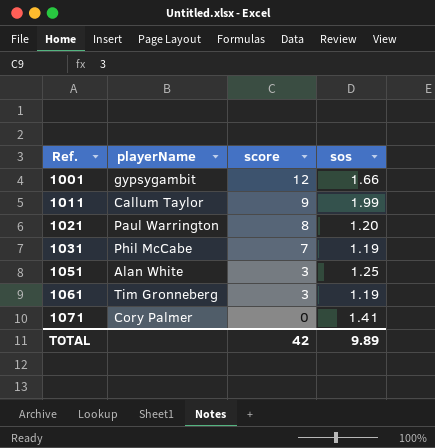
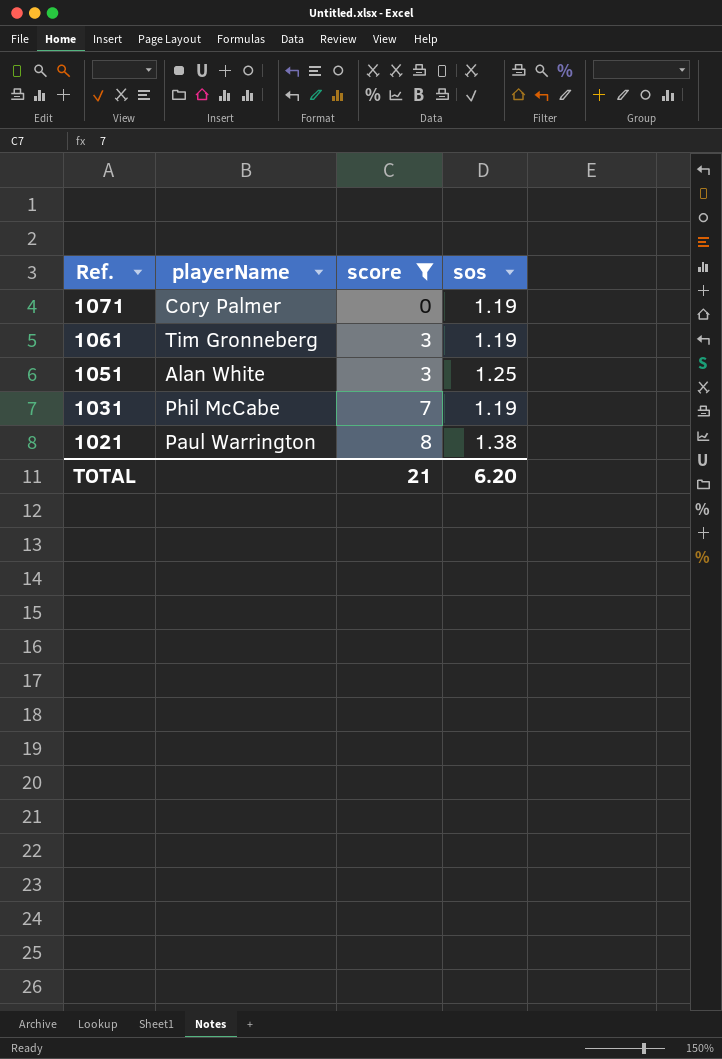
filter: none -> score <= 8
row order: Ref. ascending -> Ref. descending
1071 | sos: 1.41 -> 1.19
1021 | sos: 1.20 -> 1.38
TOTAL | score: 42 -> 21
TOTAL | sos: 9.89 -> 6.20

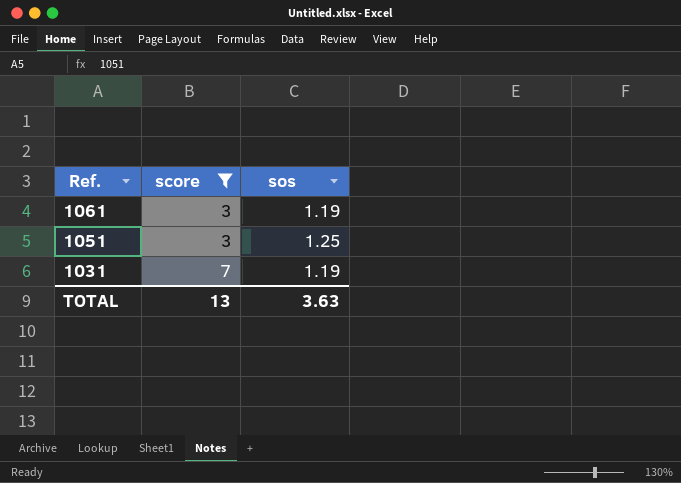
column playerName | position: 2 -> none
row 1071: Cory Palmer | 0 | 1.19 -> none
row 1021: Paul Warrington | 8 | 1.38 -> none
TOTAL | score: 21 -> 13
TOTAL | sos: 6.20 -> 3.63

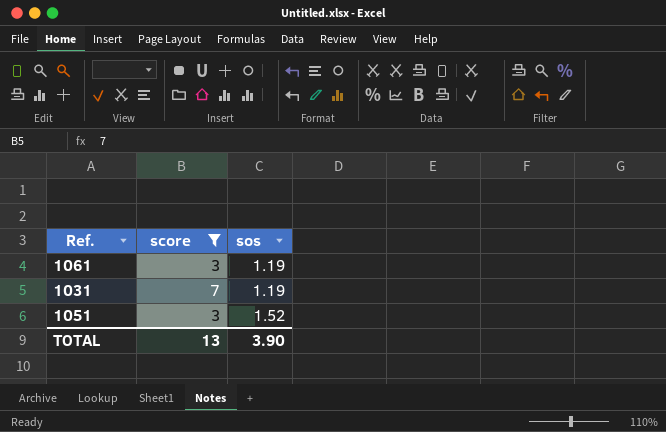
row order: Ref. descending -> sos ascending
1051 | sos: 1.25 -> 1.52
TOTAL | sos: 3.63 -> 3.90

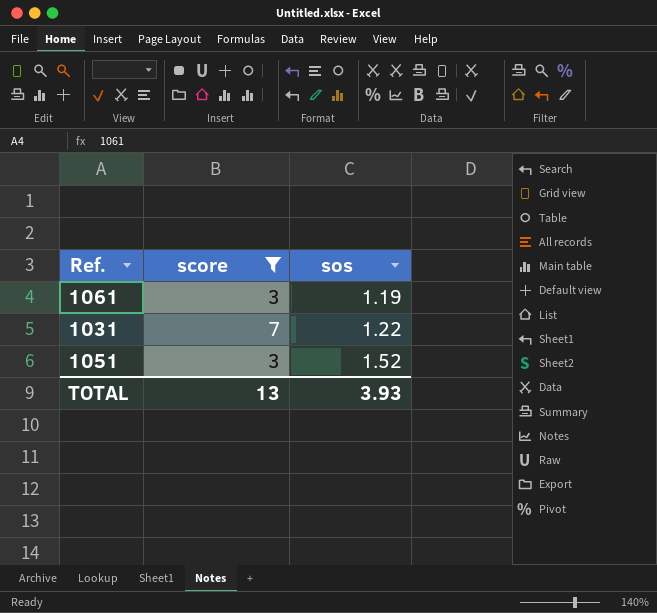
1031 | sos: 1.19 -> 1.22
TOTAL | sos: 3.90 -> 3.93

